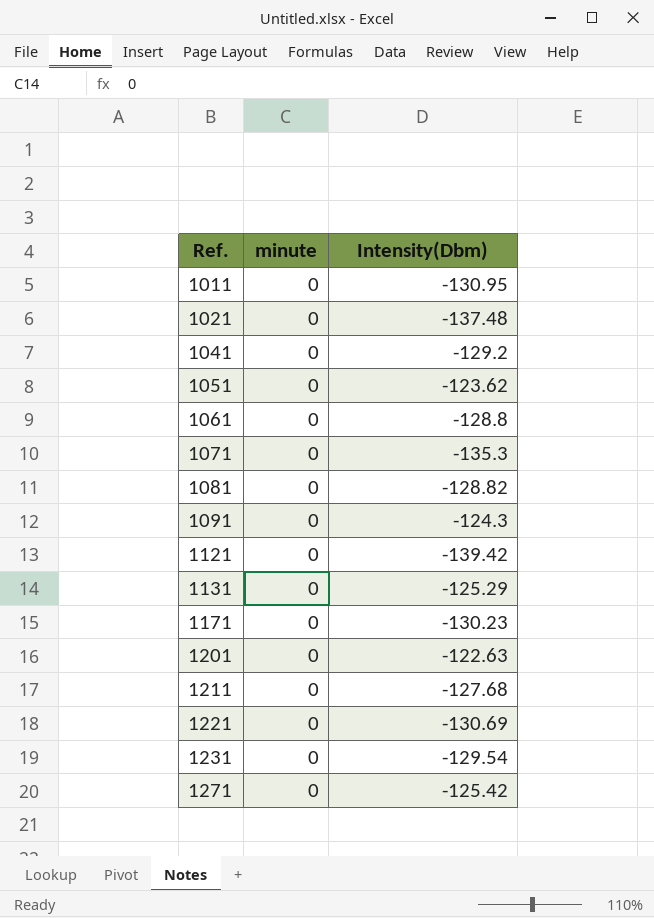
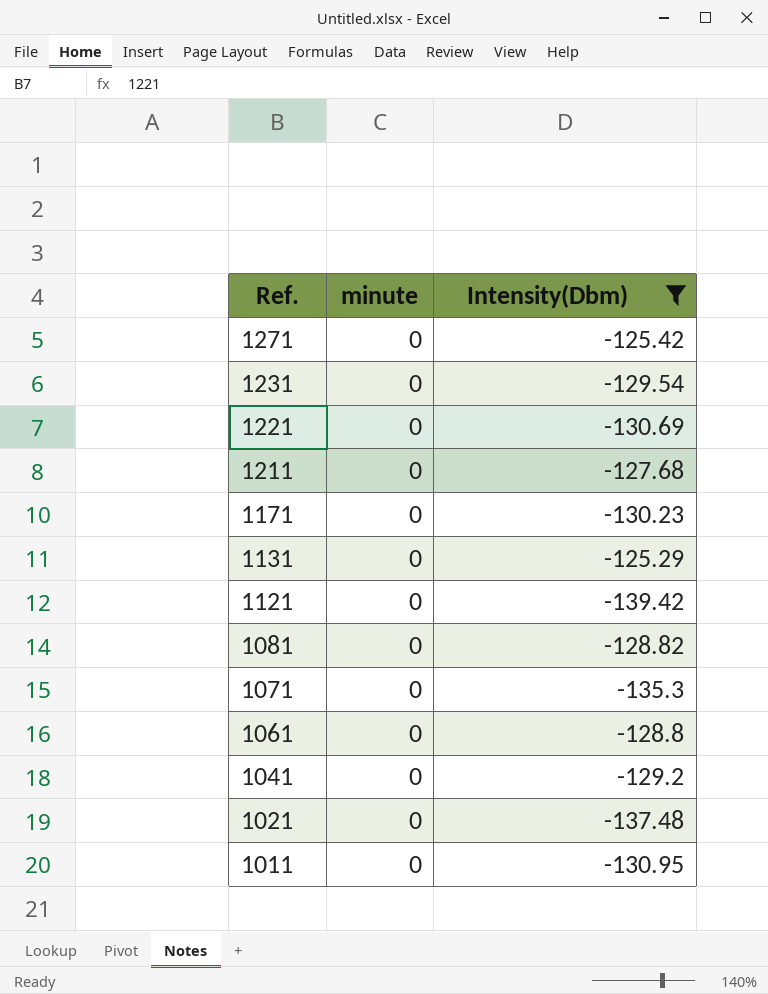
filter: none -> Intensity(Dbm) <= -125.29
row order: Ref. ascending -> Ref. descending

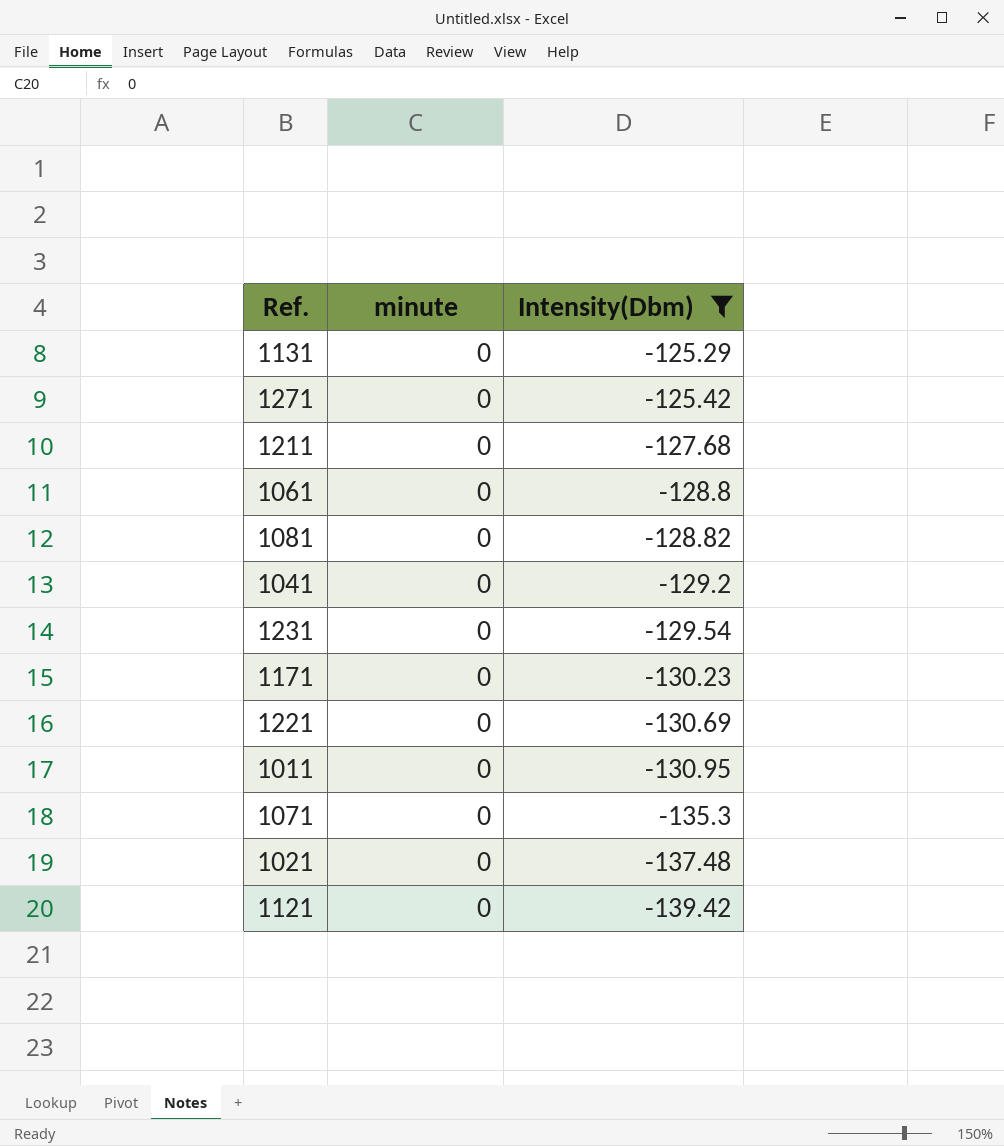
row order: Ref. descending -> Intensity(Dbm) descending

